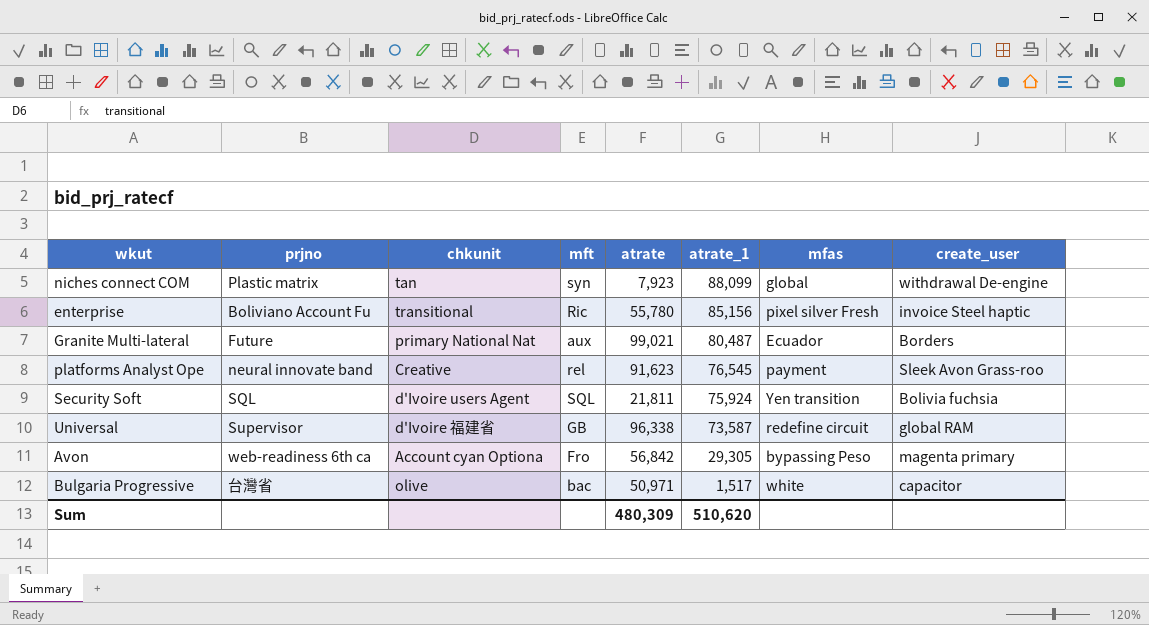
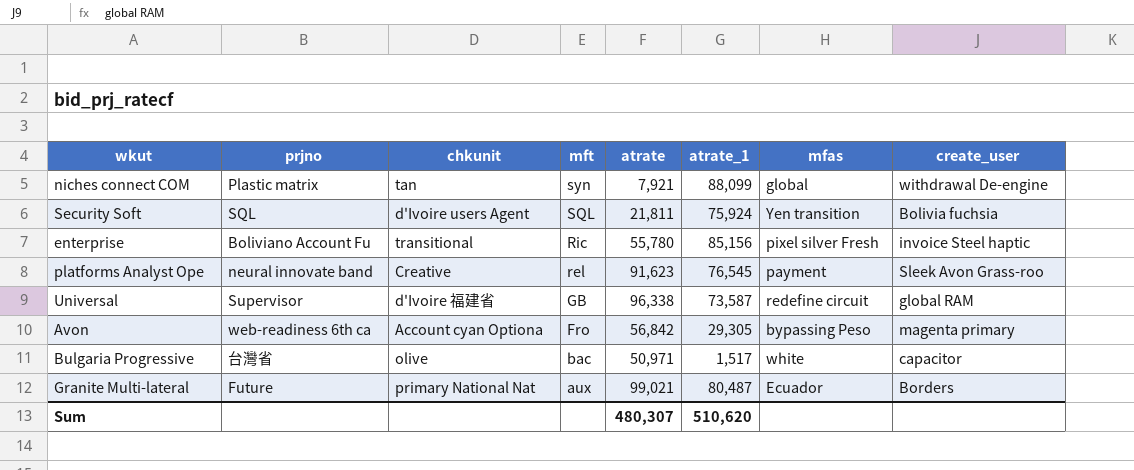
row order: atrate_1 descending -> mft descending
niches connect COM | atrate: 7,923 -> 7,921
Sum | atrate: 480,309 -> 480,307

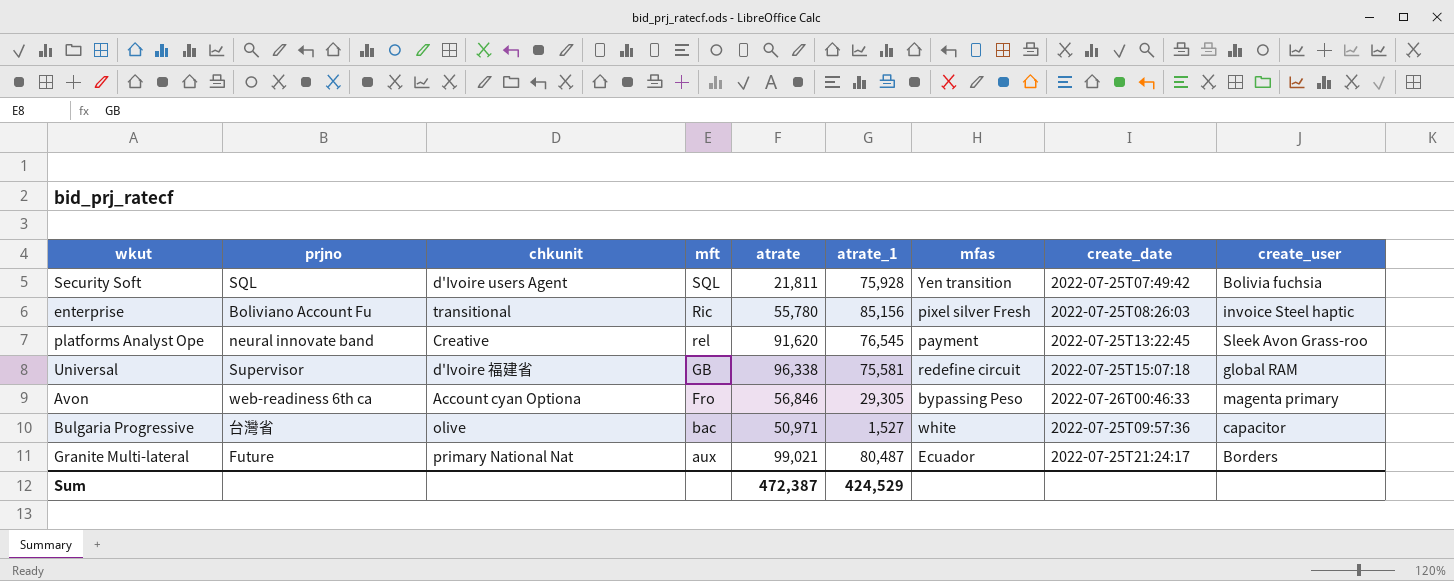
column create_date | position: none -> 8
row niches connect COM: Plastic matrix | tan | syn | 7,921 | 88,099 | global | withdrawal De-engine -> none
Security Soft | atrate_1: 75,924 -> 75,928
platforms Analyst Ope | atrate: 91,623 -> 91,620
Universal | atrate_1: 73,587 -> 75,581
Avon | atrate: 56,842 -> 56,846
Bulgaria Progressive | atrate_1: 1,517 -> 1,527
Sum | atrate: 480,307 -> 472,387
Sum | atrate_1: 510,620 -> 424,529

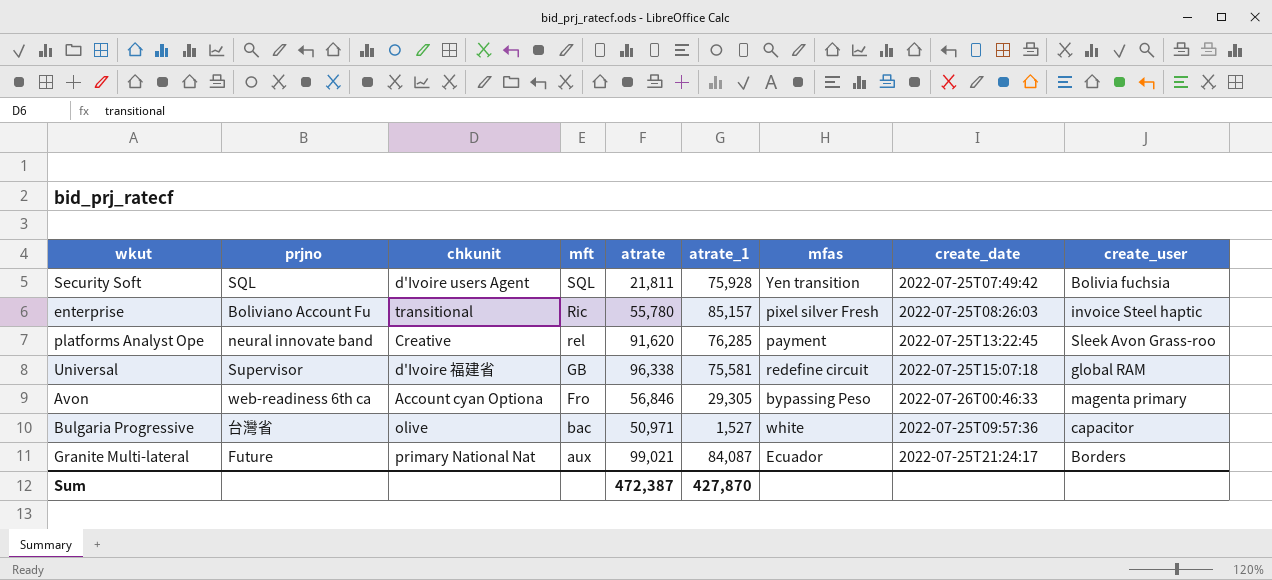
enterprise | atrate_1: 85,156 -> 85,157
platforms Analyst Ope | atrate_1: 76,545 -> 76,285
Granite Multi-lateral | atrate_1: 80,487 -> 84,087
Sum | atrate_1: 424,529 -> 427,870

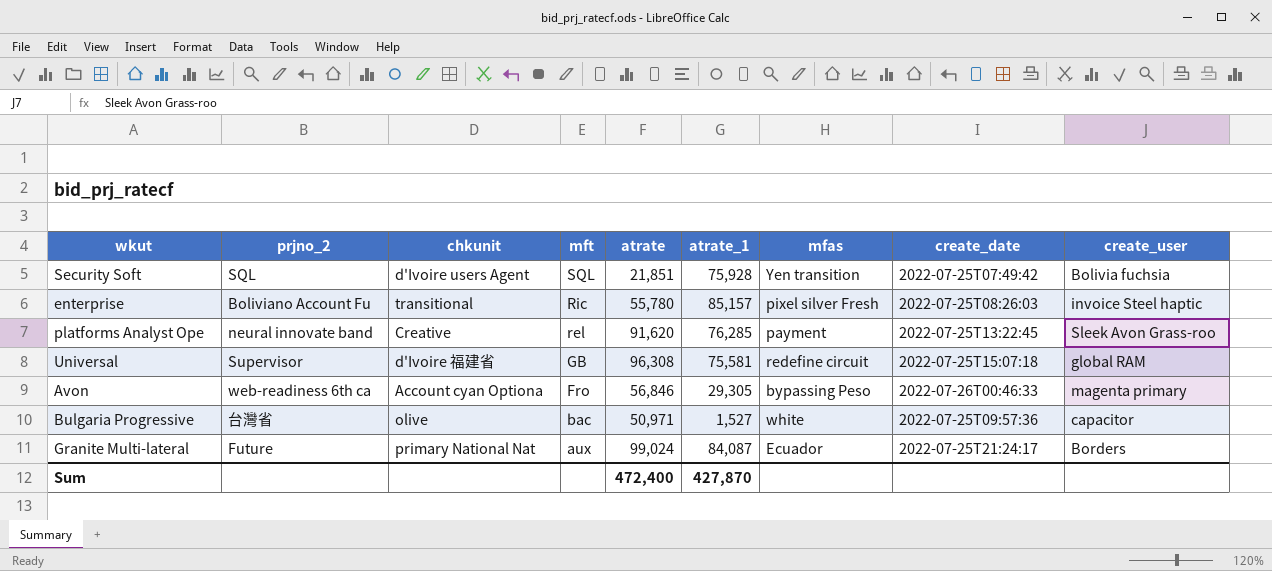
column name: prjno -> prjno_2
Security Soft | atrate: 21,811 -> 21,851
Universal | atrate: 96,338 -> 96,308
Granite Multi-lateral | atrate: 99,021 -> 99,024
Sum | atrate: 472,387 -> 472,400

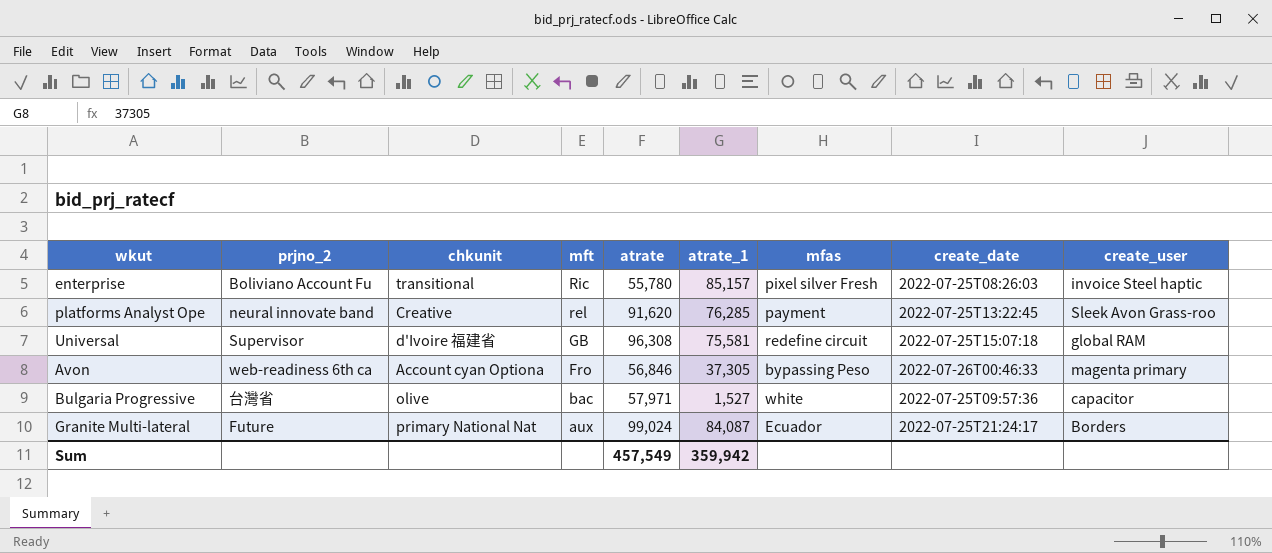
row Security Soft: SQL | d'Ivoire users Agent | SQL | 21,851 | 75,928 | Yen transition | 2022-07-25T07:49:42 | Bolivia fuchsia -> none
Avon | atrate_1: 29,305 -> 37,305
Bulgaria Progressive | atrate: 50,971 -> 57,971
Sum | atrate: 472,400 -> 457,549
Sum | atrate_1: 427,870 -> 359,942

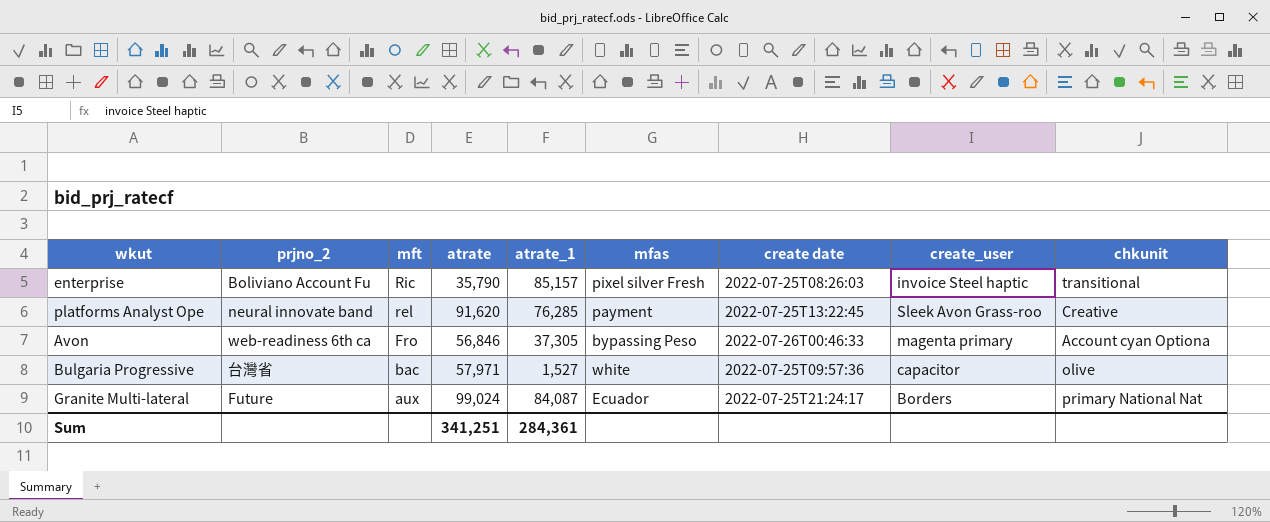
column name: create_date -> create date
column chkunit | position: 3 -> 9
row Universal: Supervisor | d'Ivoire 福建省 | GB | 96,308 | 75,581 | redefine circuit | 2022-07-25T15:07:18 | global RAM -> none
enterprise | atrate: 55,780 -> 35,790
Sum | atrate: 457,549 -> 341,251
Sum | atrate_1: 359,942 -> 284,361

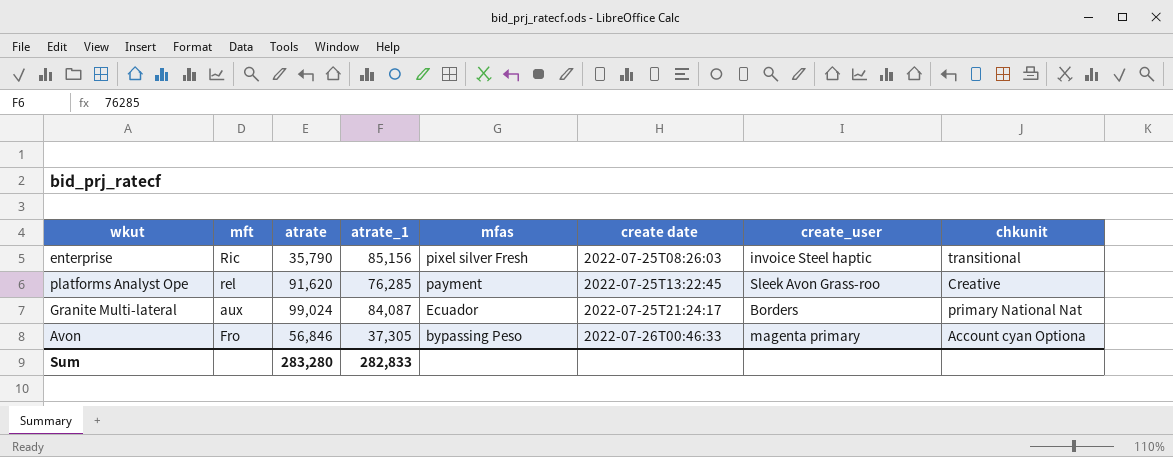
row order: mft descending -> mfas descending
column prjno_2 | position: 2 -> none
row Bulgaria Progressive: 台灣省 | bac | 57,971 | 1,527 | white | 2022-07-25T09:57:36 | capacitor | olive -> none
enterprise | atrate_1: 85,157 -> 85,156
Sum | atrate: 341,251 -> 283,280
Sum | atrate_1: 284,361 -> 282,833

